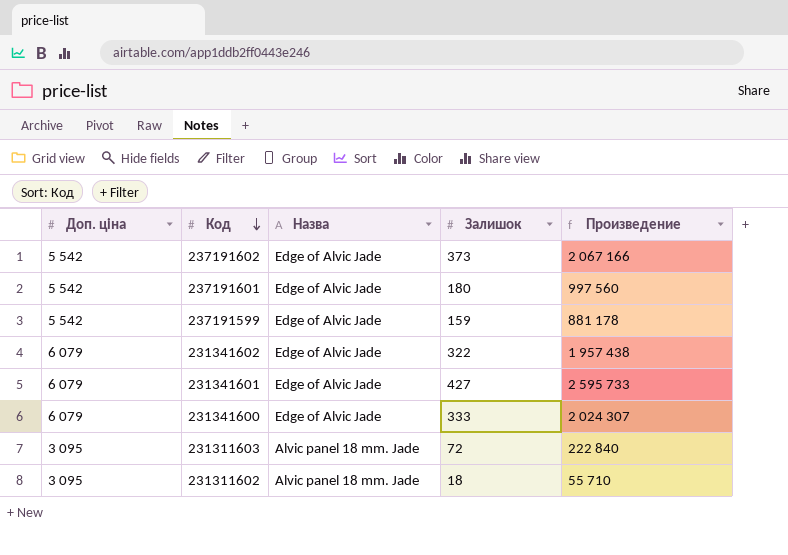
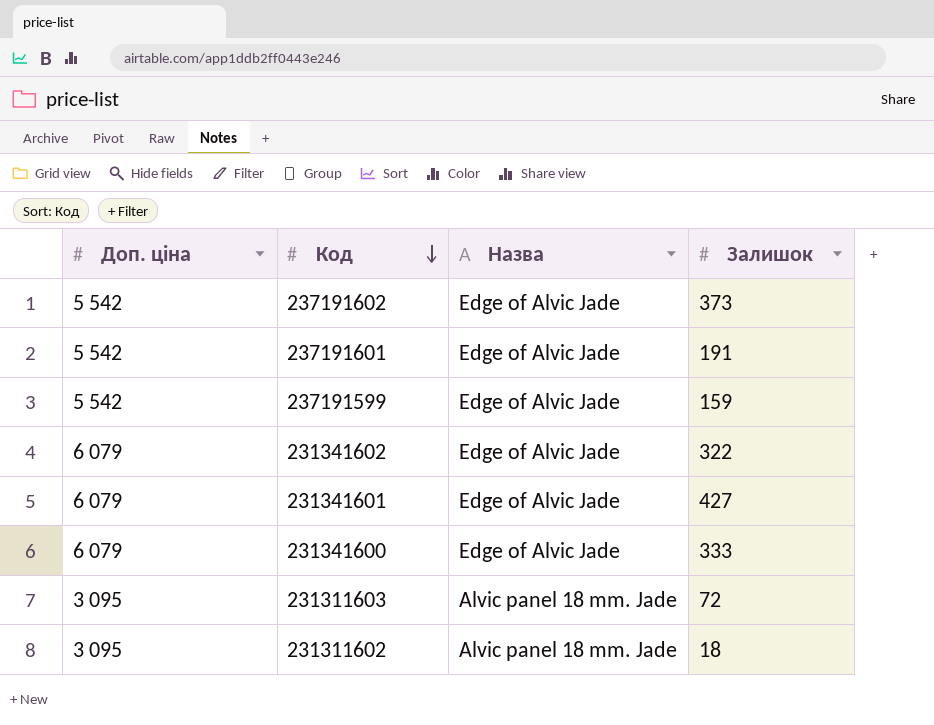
column Произведение | formula: [Доп. ціна] * [Залишок] -> none
237191601 | Залишок: 180 -> 191

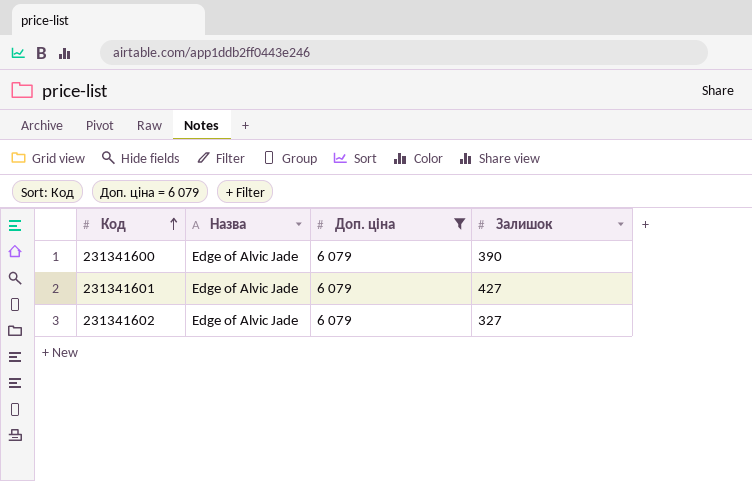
filter: none -> Доп. ціна = 6 079
row order: Код descending -> Код ascending
column Доп. ціна | position: 1 -> 3
231341600 | Залишок: 333 -> 390
231341602 | Залишок: 322 -> 327

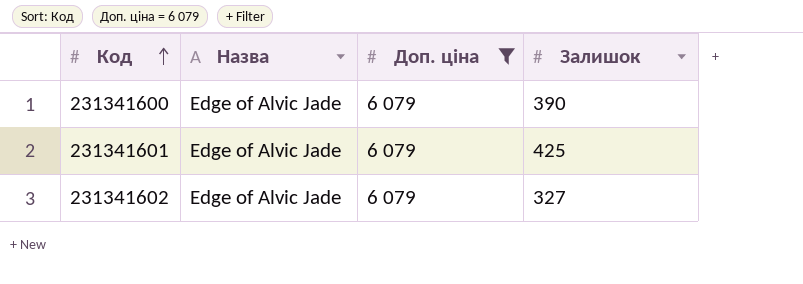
231341601 | Залишок: 427 -> 425

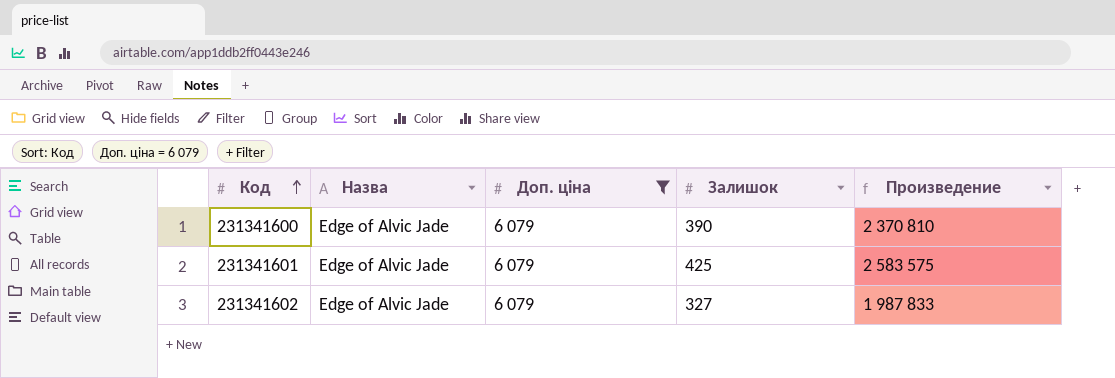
column Произведение | formula: none -> [Доп. ціна] * [Залишок]

